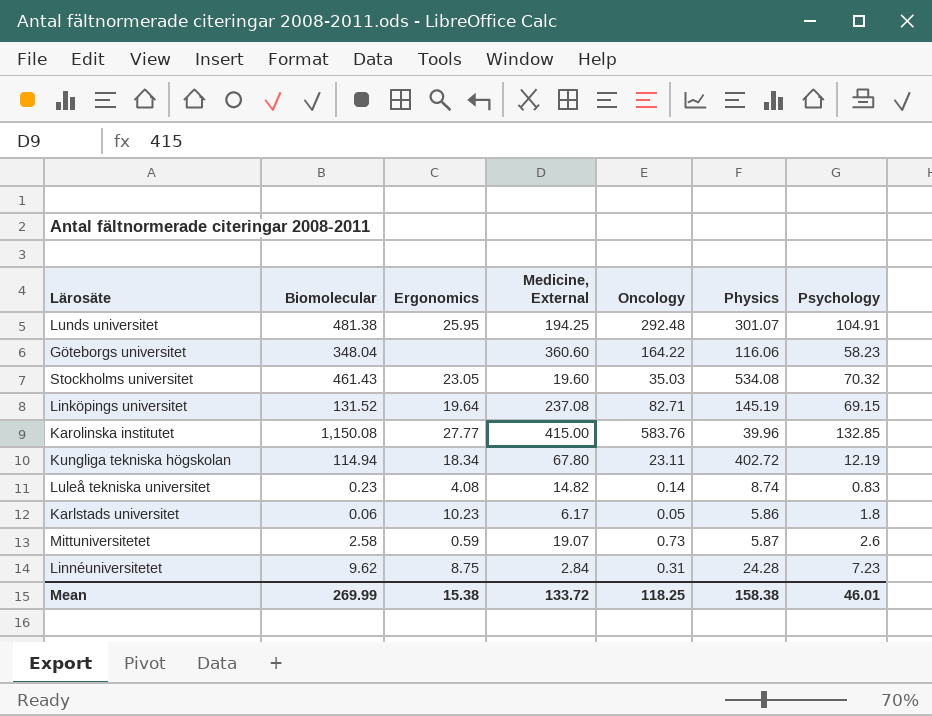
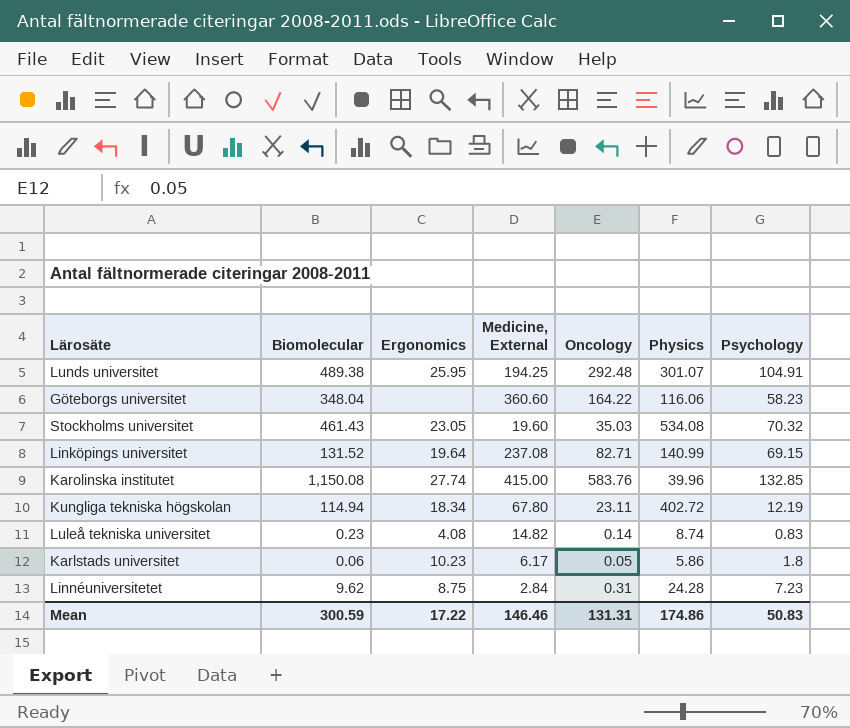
row Mittuniversitetet: 2.58 | 0.59 | 19.07 | 0.73 | 5.87 | 2.6 -> none
Lunds universitet | Biomolecular: 481.38 -> 489.38
Linköpings universitet | Physics: 145.19 -> 140.99
Karolinska institutet | Ergonomics: 27.77 -> 27.74
Mean | Biomolecular: 269.99 -> 300.59
Mean | Ergonomics: 15.38 -> 17.22
Mean | Medicine, External: 133.72 -> 146.46
Mean | Oncology: 118.25 -> 131.31
Mean | Physics: 158.38 -> 174.86
Mean | Psychology: 46.01 -> 50.83

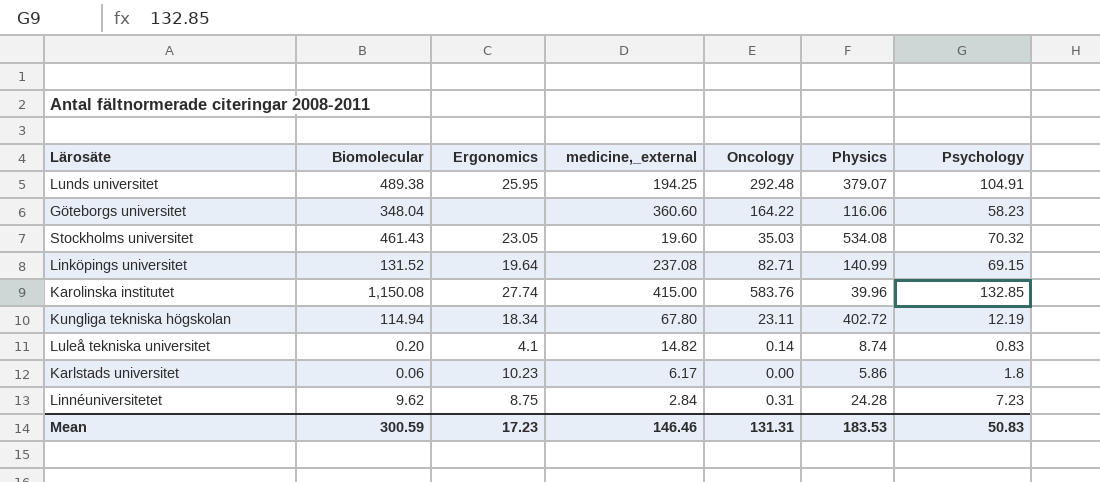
column name: Medicine, External -> medicine,_external
Lunds universitet | Physics: 301.07 -> 379.07
Luleå tekniska universitet | Biomolecular: 0.23 -> 0.20
Luleå tekniska universitet | Ergonomics: 4.08 -> 4.1
Karlstads universitet | Oncology: 0.05 -> 0.00
Mean | Ergonomics: 17.22 -> 17.23
Mean | Physics: 174.86 -> 183.53

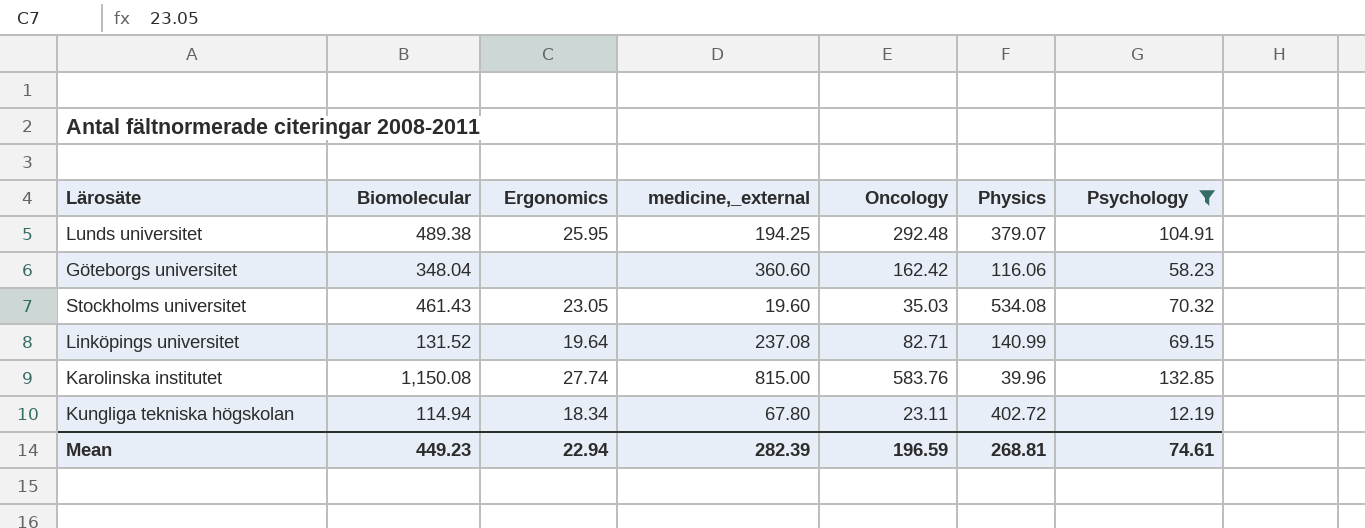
filter: none -> Psychology >= 12.19
Göteborgs universitet | Oncology: 164.22 -> 162.42
Karolinska institutet | medicine,_external: 415.00 -> 815.00
Mean | Biomolecular: 300.59 -> 449.23
Mean | Ergonomics: 17.23 -> 22.94
Mean | medicine,_external: 146.46 -> 282.39
Mean | Oncology: 131.31 -> 196.59
Mean | Physics: 183.53 -> 268.81
Mean | Psychology: 50.83 -> 74.61

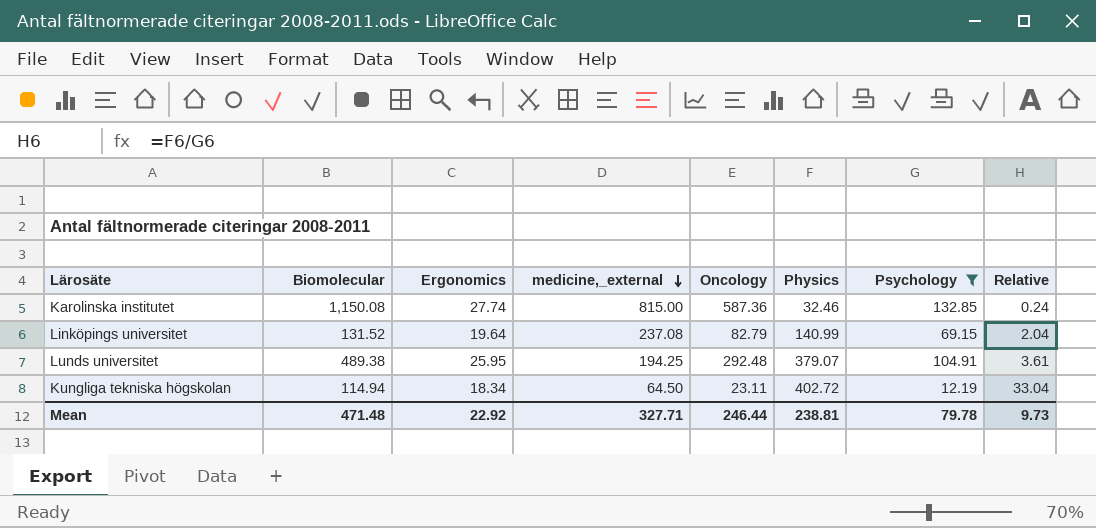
row order: none -> medicine,_external descending
column Relative | formula: none -> [Physics] / [Psychology]
row Göteborgs universitet: 348.04 | none | 360.60 | 162.42 | 116.06 | 58.23 -> none
row Stockholms universitet: 461.43 | 23.05 | 19.60 | 35.03 | 534.08 | 70.32 -> none
Karolinska institutet | Oncology: 583.76 -> 587.36
Karolinska institutet | Physics: 39.96 -> 32.46
Linköpings universitet | Oncology: 82.71 -> 82.79
Kungliga tekniska högskolan | medicine,_external: 67.80 -> 64.50
Mean | Biomolecular: 449.23 -> 471.48
Mean | Ergonomics: 22.94 -> 22.92
Mean | medicine,_external: 282.39 -> 327.71
Mean | Oncology: 196.59 -> 246.44
Mean | Physics: 268.81 -> 238.81
Mean | Psychology: 74.61 -> 79.78

